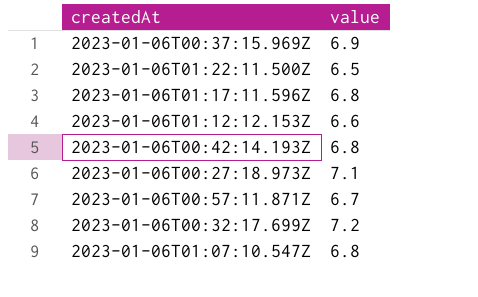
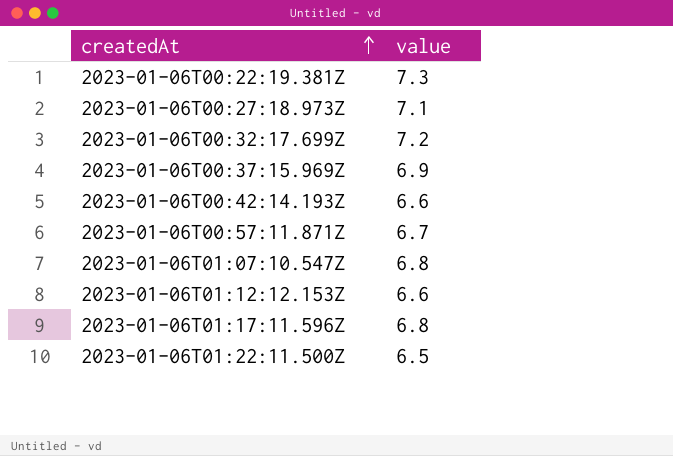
row order: none -> createdAt ascending
row 2023-01-06T00:22:19.381Z: none -> 7.3
2023-01-06T00:42:14.193Z | value: 6.8 -> 6.6

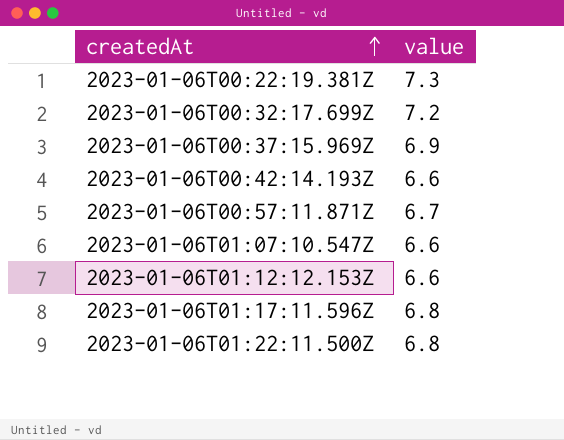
row 2023-01-06T00:27:18.973Z: 7.1 -> none
2023-01-06T01:07:10.547Z | value: 6.8 -> 6.6
2023-01-06T01:22:11.500Z | value: 6.5 -> 6.8

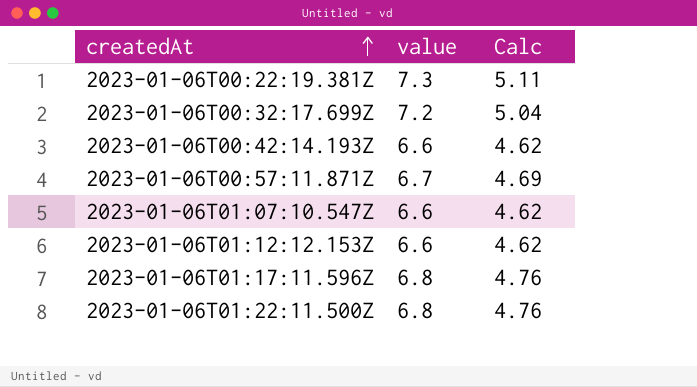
column Calc | formula: none -> [value] * 0.7
row 2023-01-06T00:37:15.969Z: 6.9 -> none

